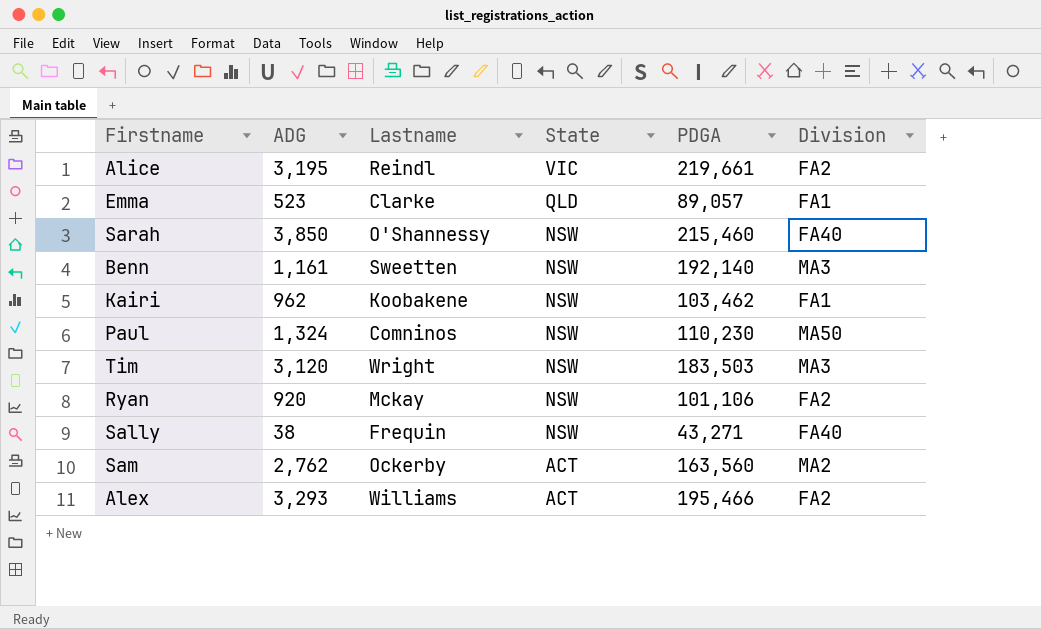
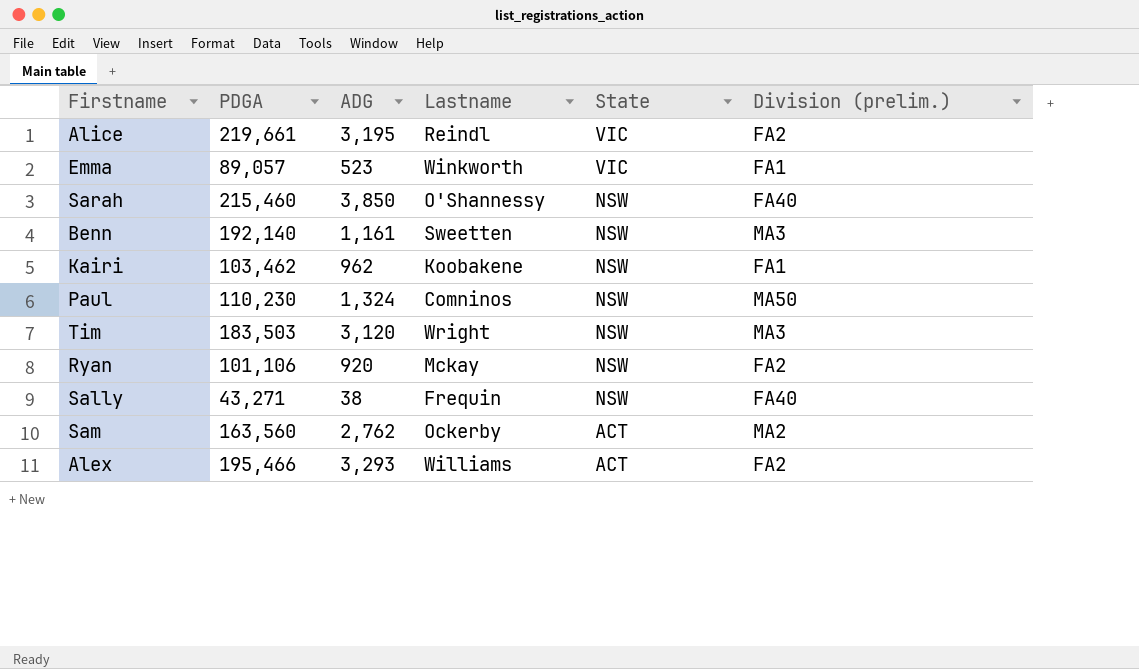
column PDGA | position: 5 -> 2
column name: Division -> Division (prelim.)
Emma | Lastname: Clarke -> Winkworth
Emma | State: QLD -> VIC

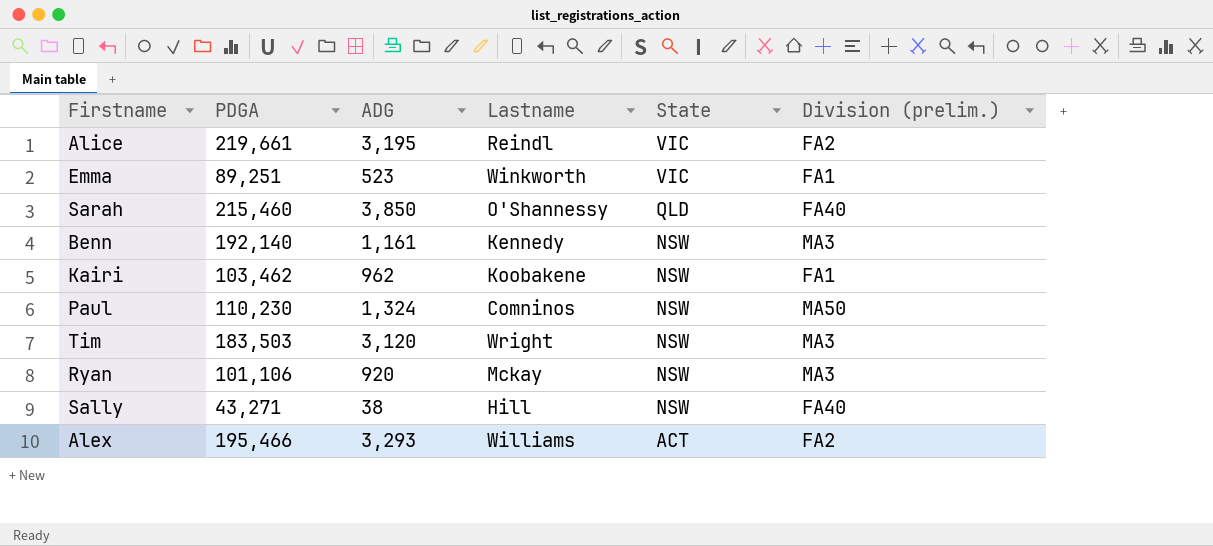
row Sam: 163,560 | 2,762 | Ockerby | ACT | MA2 -> none
Emma | PDGA: 89,057 -> 89,251
Sarah | State: NSW -> QLD
Benn | Lastname: Sweetten -> Kennedy
Ryan | Division (prelim.): FA2 -> MA3
Sally | Lastname: Frequin -> Hill

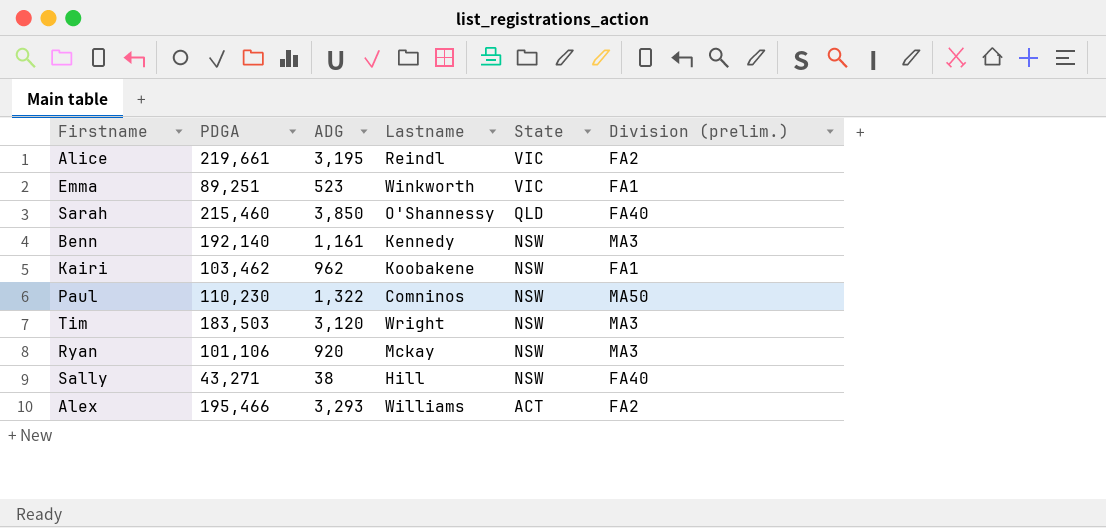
Paul | ADG: 1,324 -> 1,322

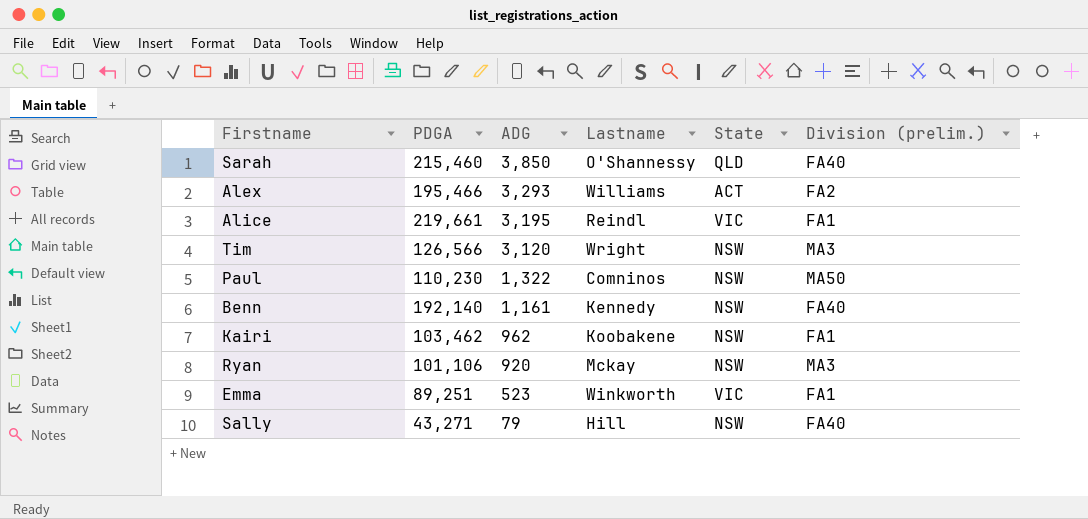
row order: State descending -> ADG descending
Alice | Division (prelim.): FA2 -> FA1
Tim | PDGA: 183,503 -> 126,566
Benn | Division (prelim.): MA3 -> FA40
Sally | ADG: 38 -> 79

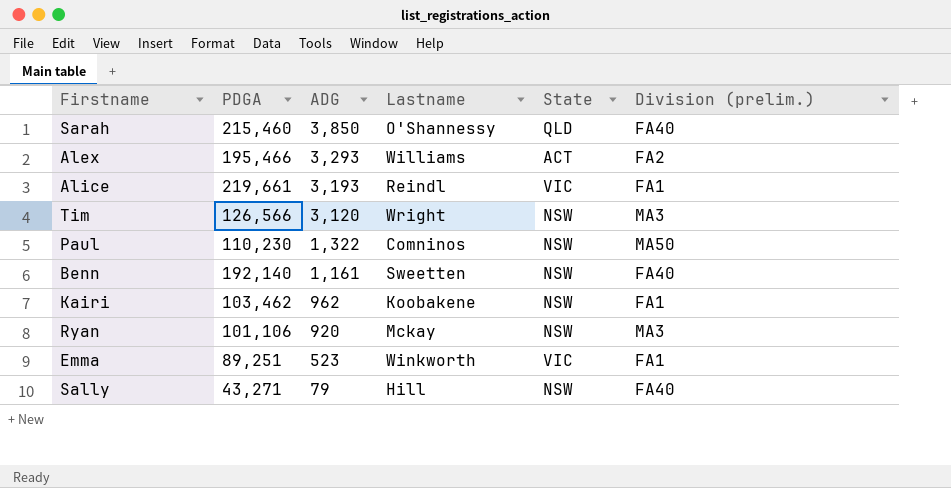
Alice | ADG: 3,195 -> 3,193
Benn | Lastname: Kennedy -> Sweetten

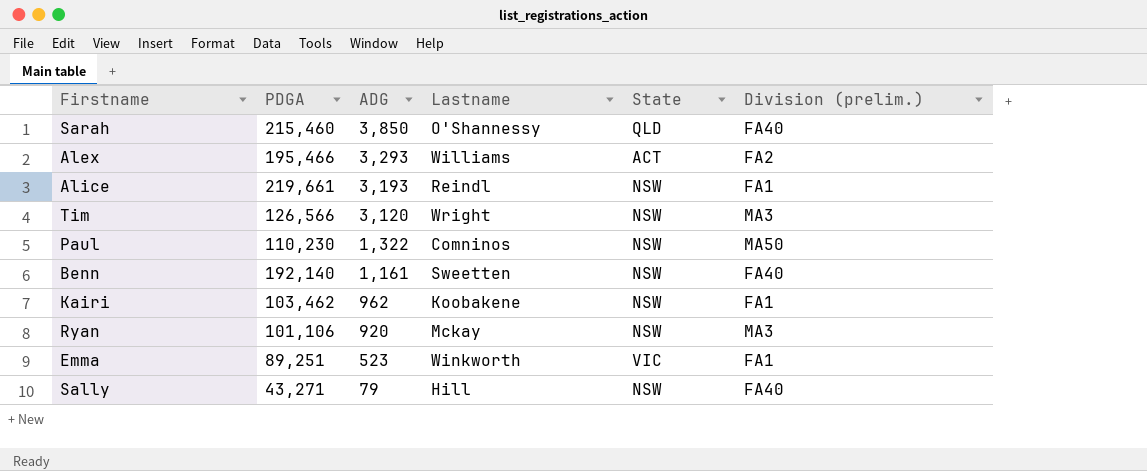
Alice | State: VIC -> NSW

